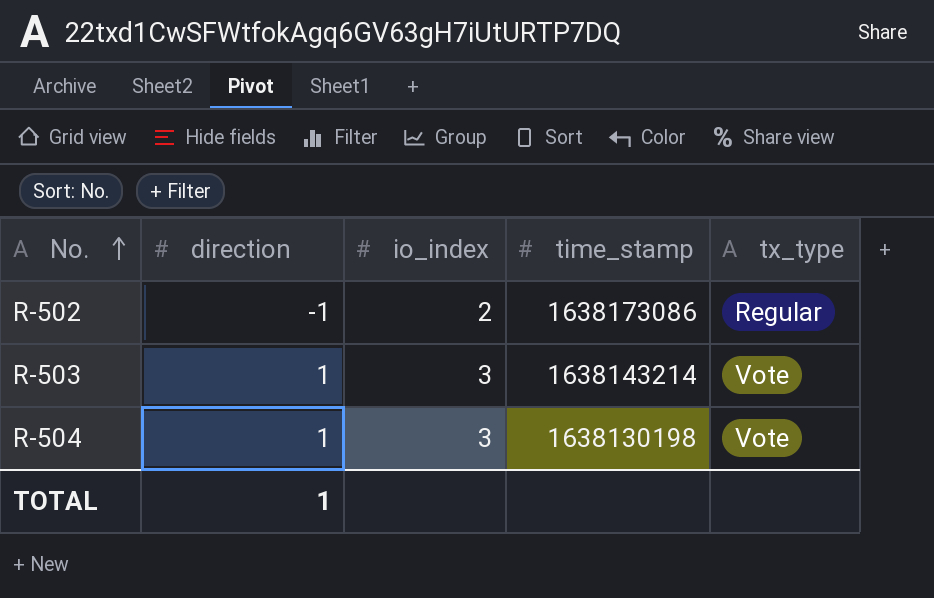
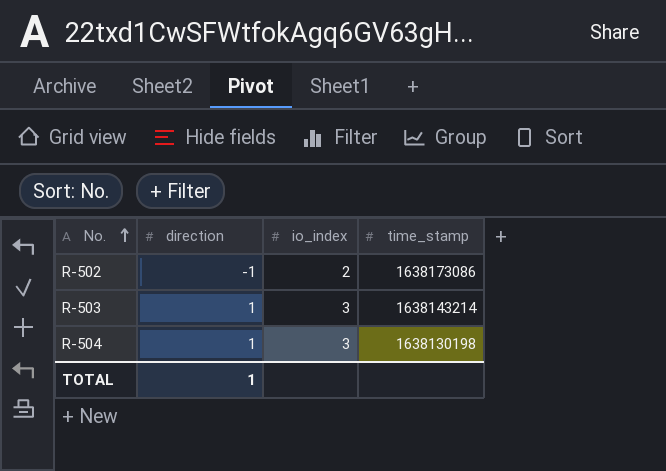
column tx_type | position: 5 -> none

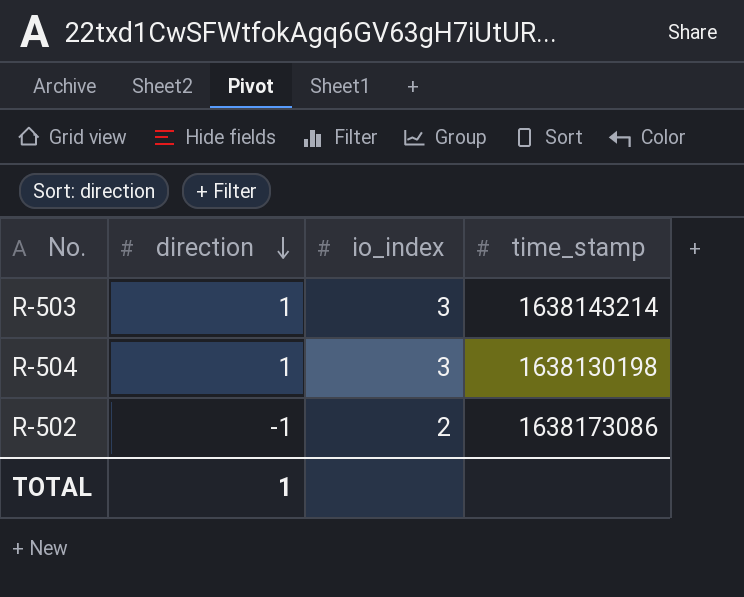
row order: No. ascending -> direction descending

